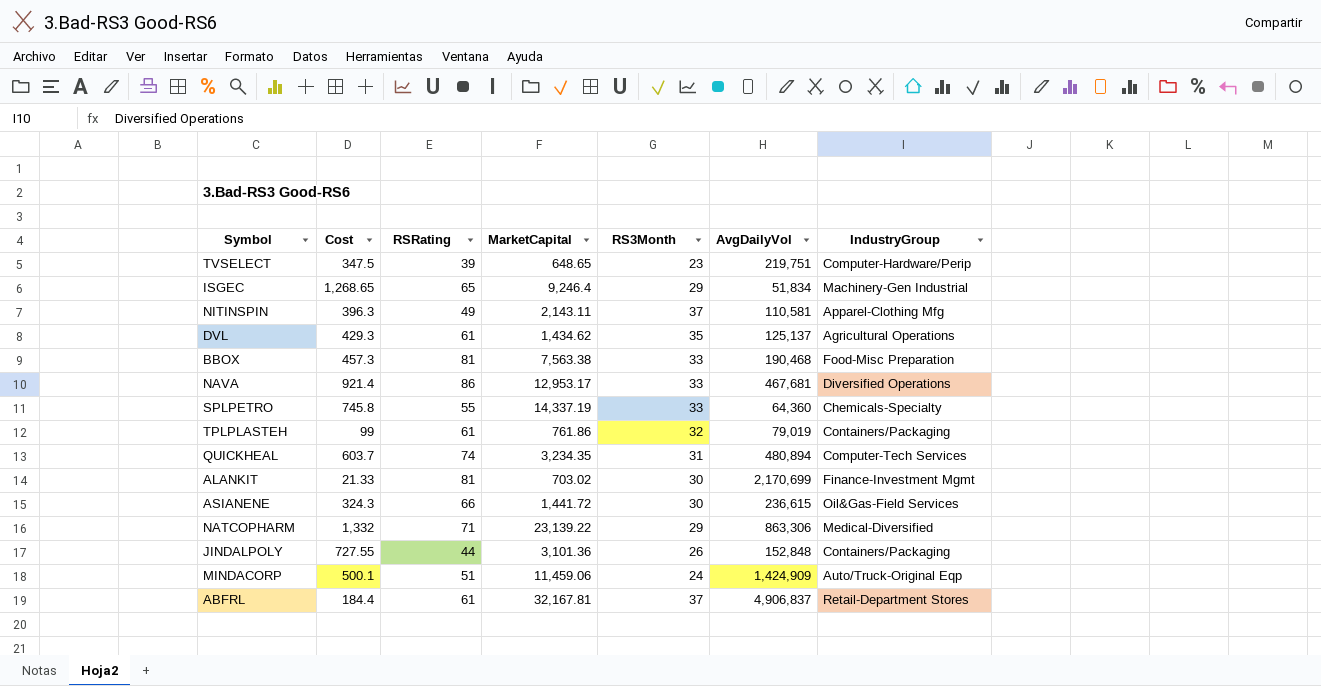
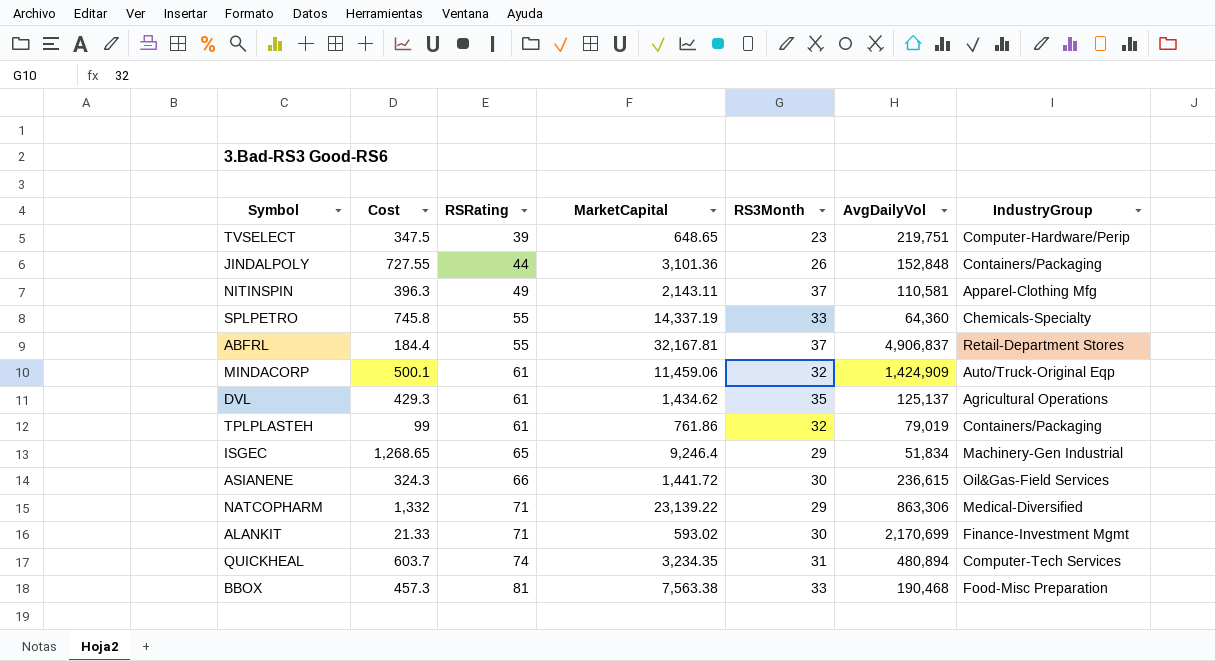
row order: none -> RSRating ascending
row NAVA: 921.4 | 86 | 12,953.17 | 33 | 467,681 | Diversified Operations -> none
ABFRL | RSRating: 61 -> 55
MINDACORP | RSRating: 51 -> 61
MINDACORP | RS3Month: 24 -> 32
ALANKIT | RSRating: 81 -> 71
ALANKIT | MarketCapital: 703.02 -> 593.02

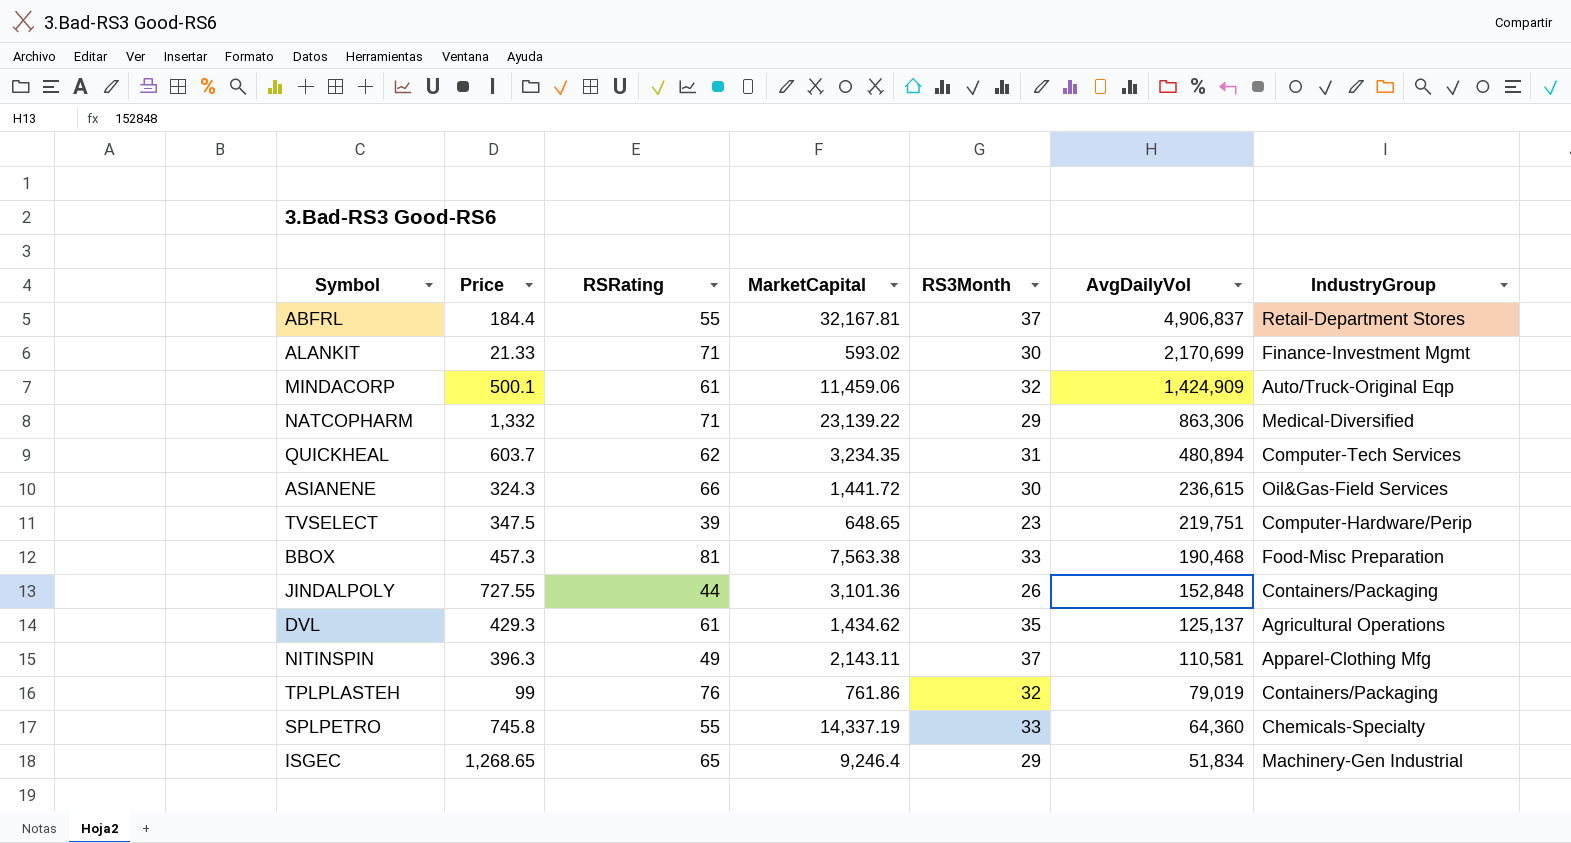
row order: RSRating ascending -> AvgDailyVol descending
column name: Cost -> Price
QUICKHEAL | RSRating: 74 -> 62
TPLPLASTEH | RSRating: 61 -> 76

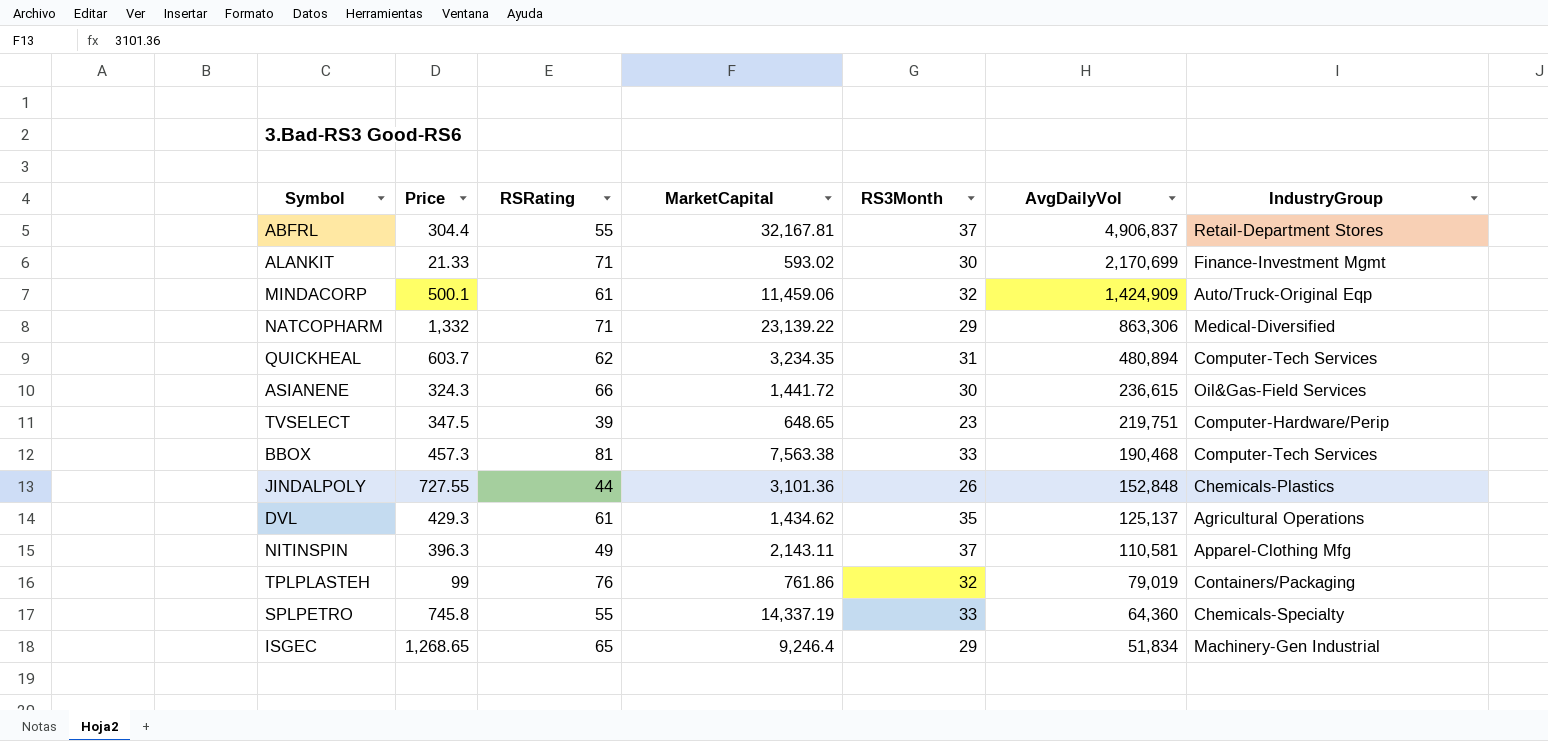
ABFRL | Price: 184.4 -> 304.4
BBOX | IndustryGroup: Food-Misc Preparation -> Computer-Tech Services
JINDALPOLY | IndustryGroup: Containers/Packaging -> Chemicals-Plastics

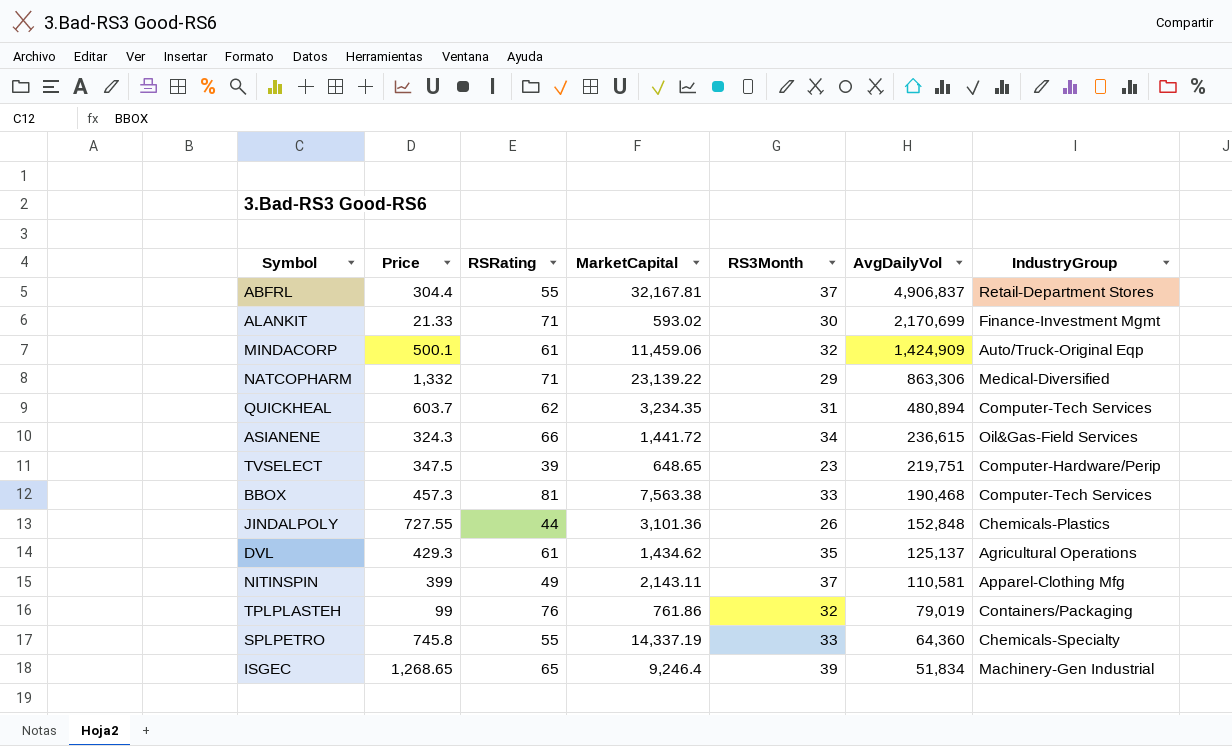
ASIANENE | RS3Month: 30 -> 34
NITINSPIN | Price: 396.3 -> 399
ISGEC | RS3Month: 29 -> 39

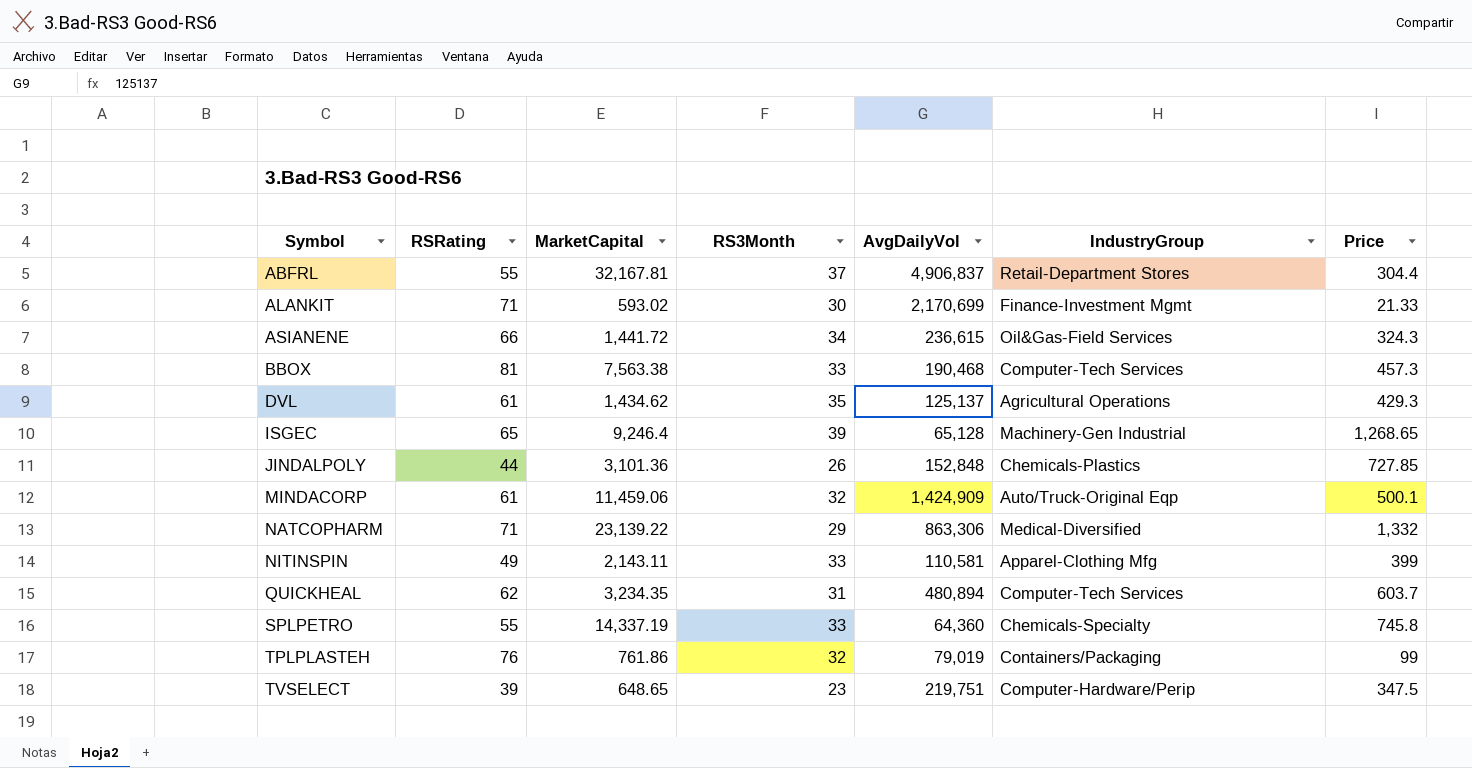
row order: AvgDailyVol descending -> Symbol ascending
column Price | position: 2 -> 7
ISGEC | AvgDailyVol: 51,834 -> 65,128
JINDALPOLY | Price: 727.55 -> 727.85
NITINSPIN | RS3Month: 37 -> 33

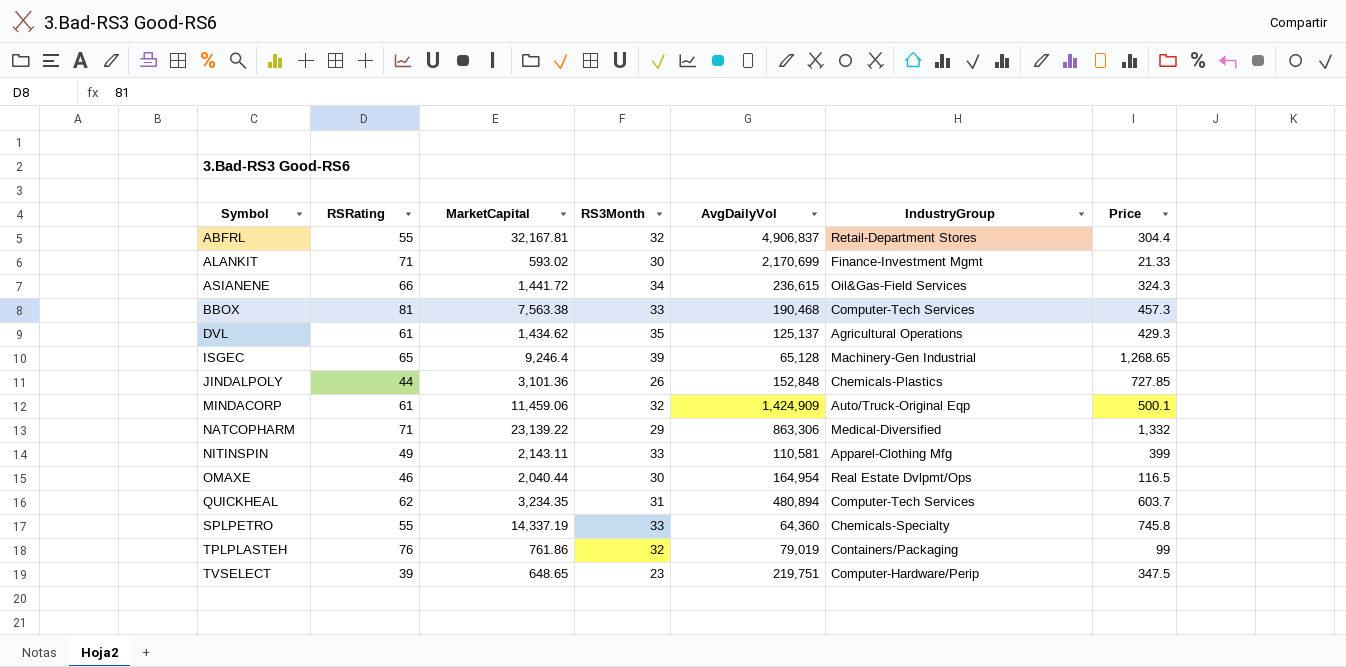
ABFRL | RS3Month: 37 -> 32
row OMAXE: none -> 46 | 2,040.44 | 30 | 164,954 | Real Estate Dvlpmt/Ops | 116.5

